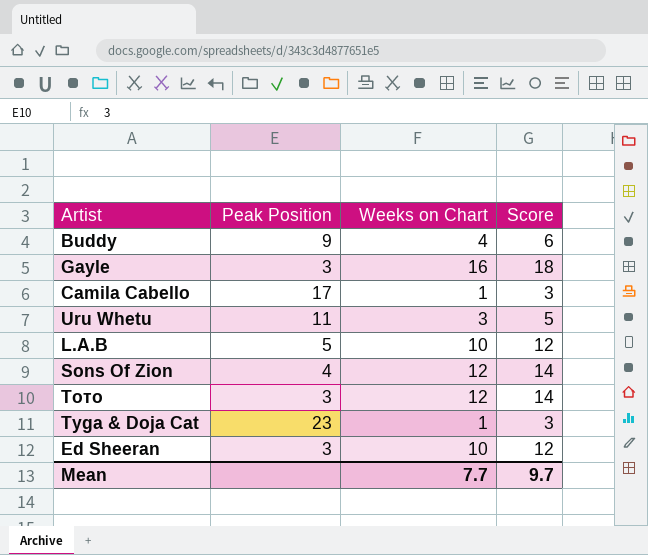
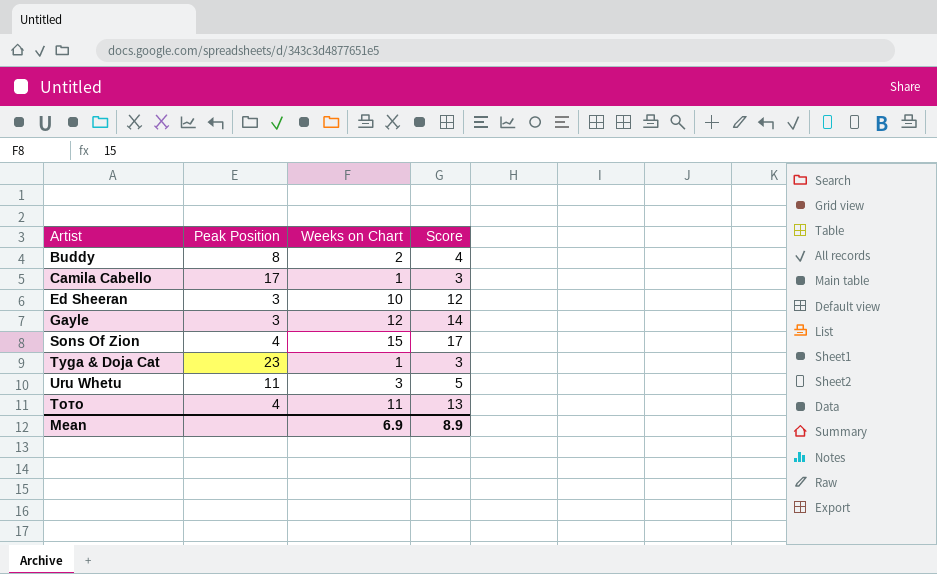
row order: none -> Artist ascending
row L.A.B: 5 | 10 | 12 -> none
Buddy | Peak Position: 9 -> 8
Buddy | Weeks on Chart: 4 -> 2
Buddy | Score: 6 -> 4
Gayle | Weeks on Chart: 16 -> 12
Gayle | Score: 18 -> 14
Sons Of Zion | Weeks on Chart: 12 -> 15
Sons Of Zion | Score: 14 -> 17
Тото | Peak Position: 3 -> 4
Тото | Weeks on Chart: 12 -> 11
Тото | Score: 14 -> 13
Mean | Weeks on Chart: 7.7 -> 6.9
Mean | Score: 9.7 -> 8.9

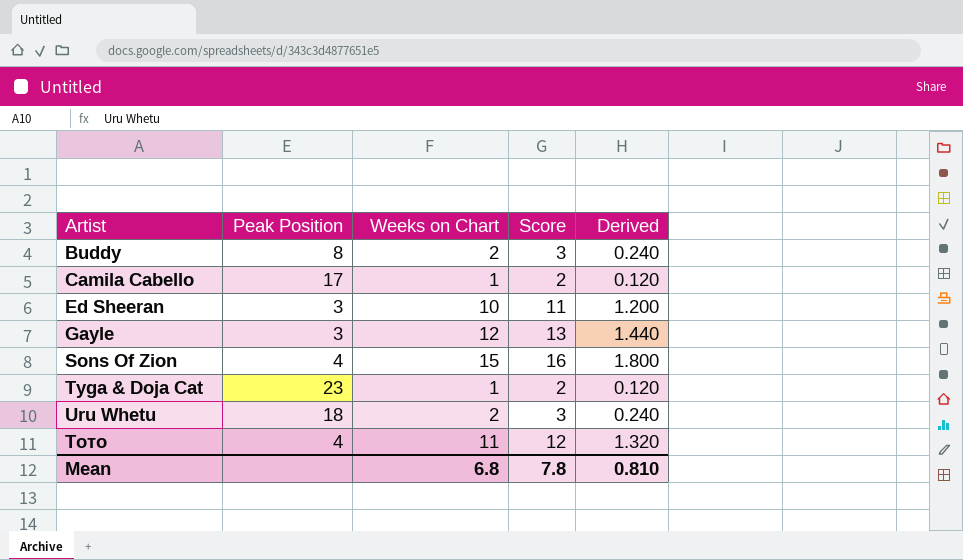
column Score | formula: [Weeks on Chart] + 2 -> [Weeks on Chart] + 1
column Derived | formula: none -> [Weeks on Chart] * 0.12
Uru Whetu | Peak Position: 11 -> 18
Uru Whetu | Weeks on Chart: 3 -> 2
Mean | Weeks on Chart: 6.9 -> 6.8
Mean | Score: 8.9 -> 7.8

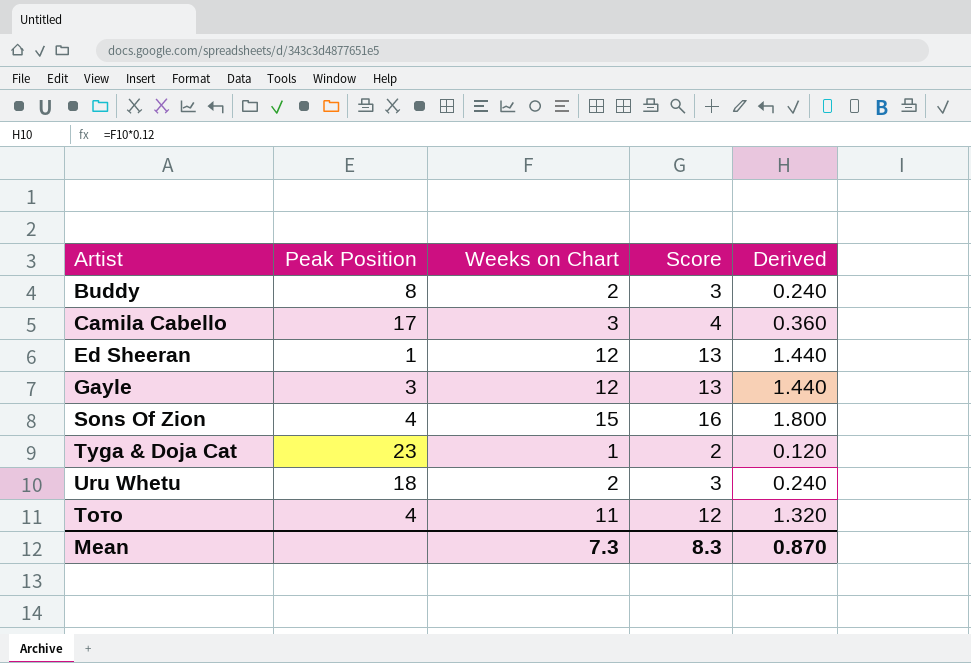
Camila Cabello | Weeks on Chart: 1 -> 3
Camila Cabello | Score: 2 -> 4
Camila Cabello | Derived: 0.120 -> 0.360
Ed Sheeran | Peak Position: 3 -> 1
Ed Sheeran | Weeks on Chart: 10 -> 12
Ed Sheeran | Score: 11 -> 13
Ed Sheeran | Derived: 1.200 -> 1.440
Mean | Weeks on Chart: 6.8 -> 7.3
Mean | Score: 7.8 -> 8.3
Mean | Derived: 0.810 -> 0.870

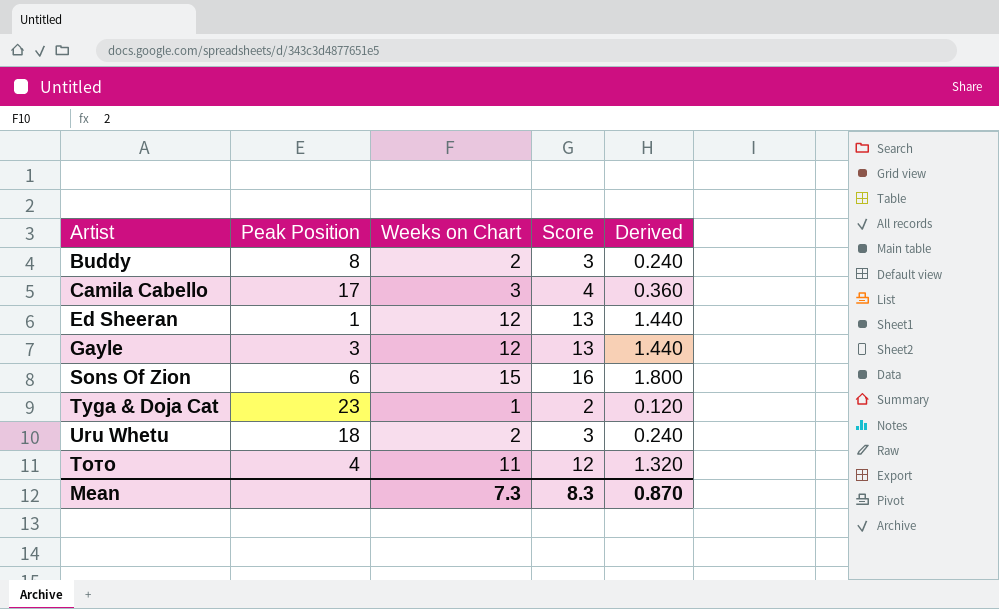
Sons Of Zion | Peak Position: 4 -> 6

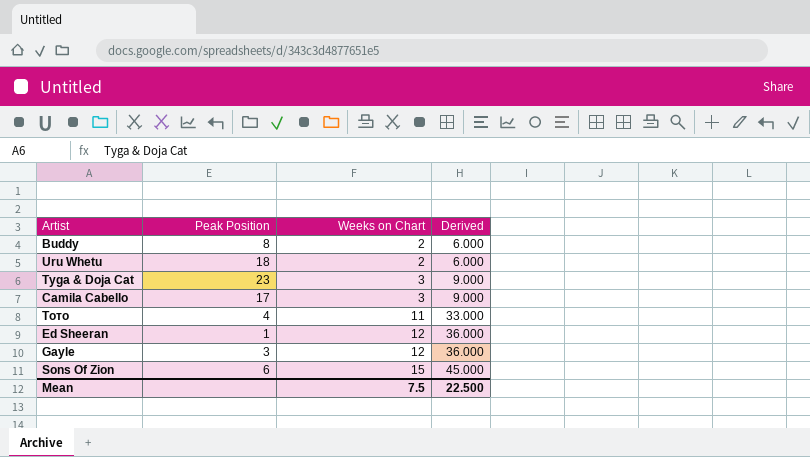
row order: Artist ascending -> Weeks on Chart ascending
column Score | formula: [Weeks on Chart] + 1 -> none
column Derived | formula: [Weeks on Chart] * 0.12 -> [Weeks on Chart] * 3
Tyga & Doja Cat | Weeks on Chart: 1 -> 3
Mean | Weeks on Chart: 7.3 -> 7.5
Mean | Derived: 0.870 -> 22.500

